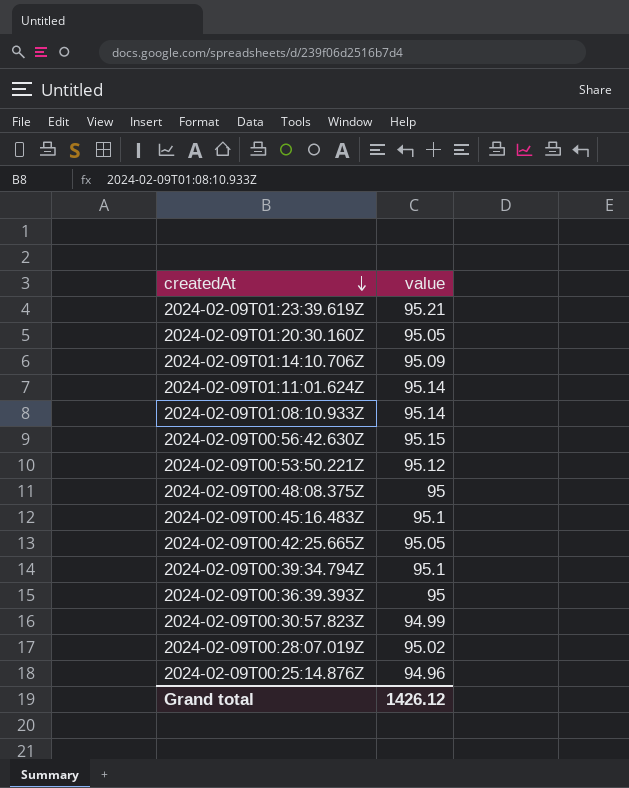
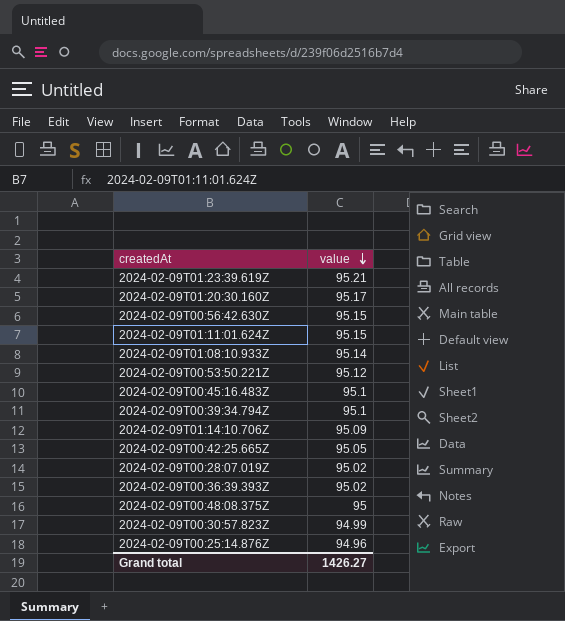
row order: createdAt descending -> value descending
2024-02-09T01:20:30.160Z | value: 95.05 -> 95.17
2024-02-09T01:11:01.624Z | value: 95.14 -> 95.15
2024-02-09T00:36:39.393Z | value: 95 -> 95.02
Grand total | value: 1426.12 -> 1426.27

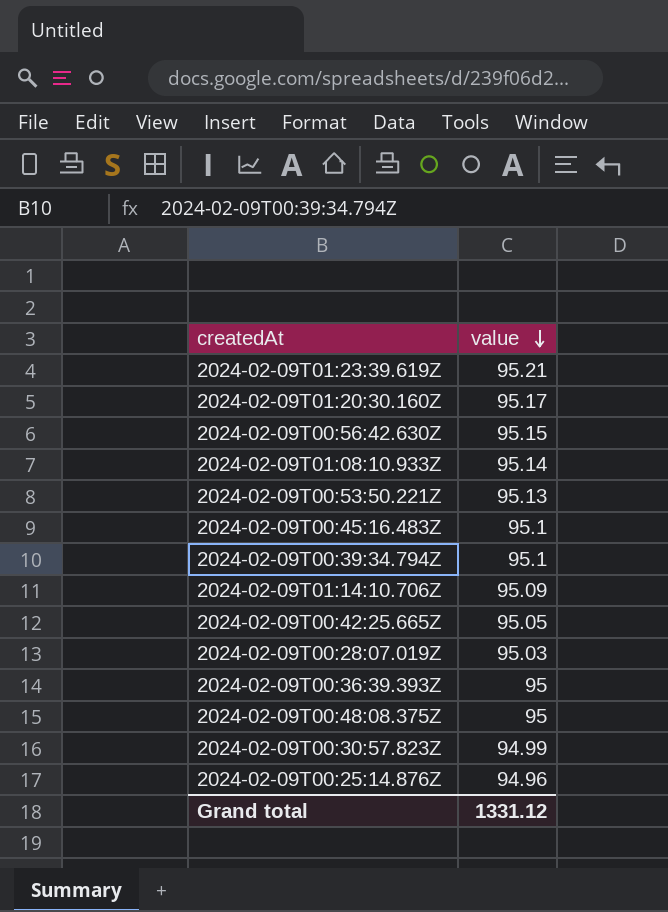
row 2024-02-09T01:11:01.624Z: 95.15 -> none
2024-02-09T00:53:50.221Z | value: 95.12 -> 95.13
2024-02-09T00:28:07.019Z | value: 95.02 -> 95.03
2024-02-09T00:36:39.393Z | value: 95.02 -> 95
Grand total | value: 1426.27 -> 1331.12

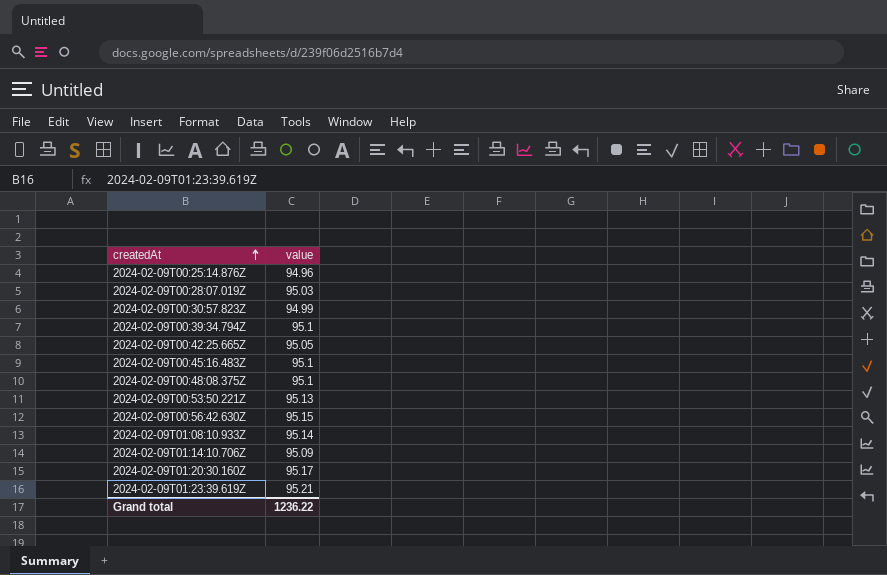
row order: value descending -> createdAt ascending
row 2024-02-09T00:36:39.393Z: 95 -> none
2024-02-09T00:48:08.375Z | value: 95 -> 95.1
Grand total | value: 1331.12 -> 1236.22

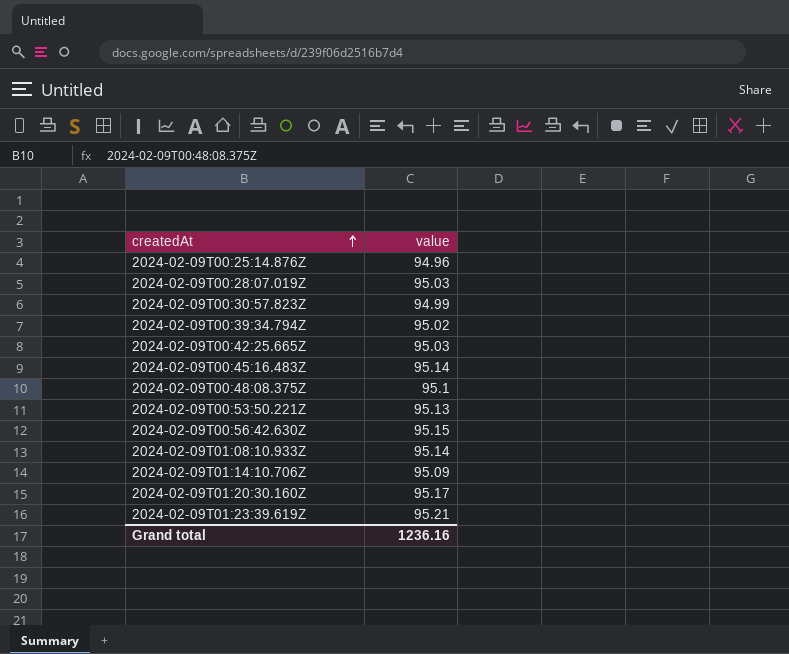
2024-02-09T00:39:34.794Z | value: 95.1 -> 95.02
2024-02-09T00:42:25.665Z | value: 95.05 -> 95.03
2024-02-09T00:45:16.483Z | value: 95.1 -> 95.14
Grand total | value: 1236.22 -> 1236.16

